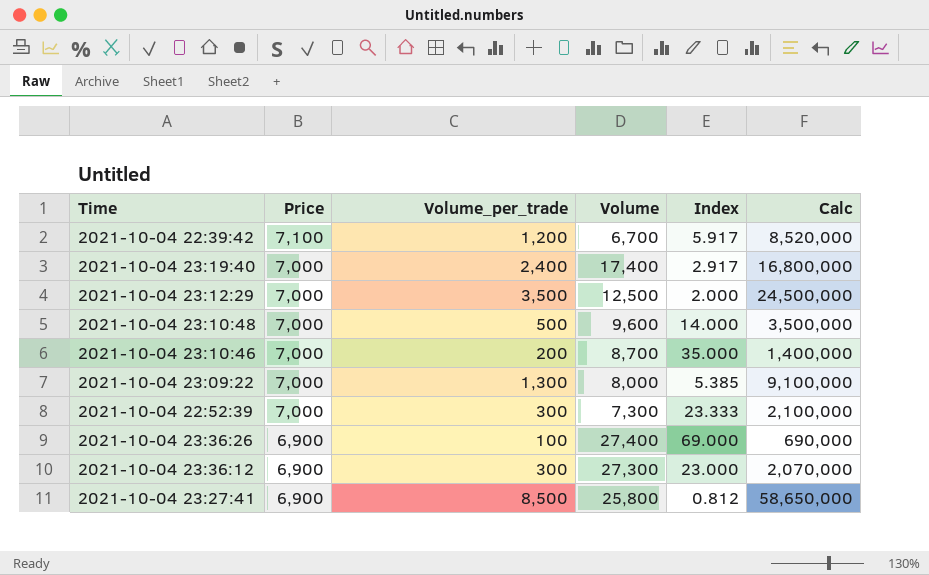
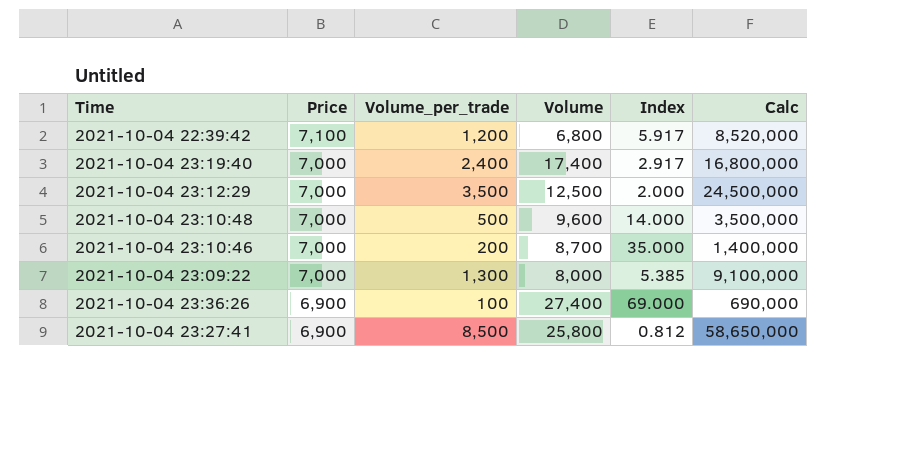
row 2021-10-04 22:52:39: 7,000 | 300 | 7,300 | 23.333 | 2,100,000 -> none
row 2021-10-04 23:36:12: 6,900 | 300 | 27,300 | 23.000 | 2,070,000 -> none
2021-10-04 22:39:42 | Volume: 6,700 -> 6,800

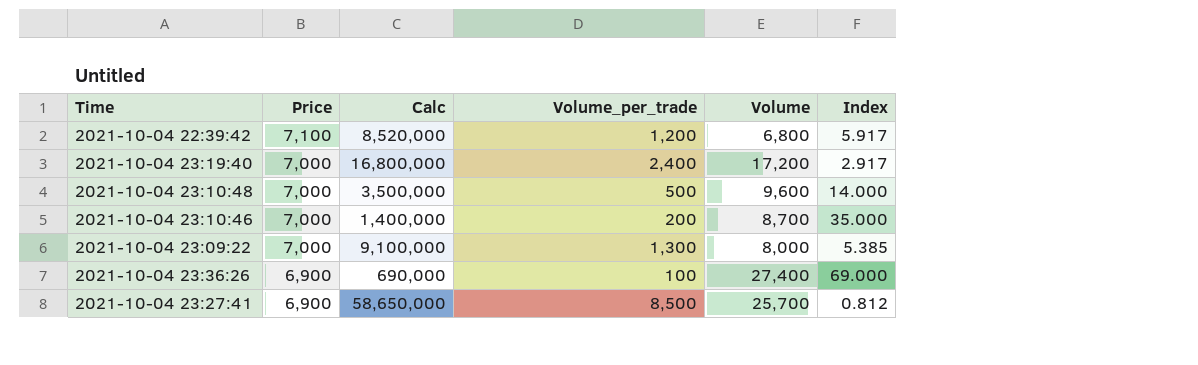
column Calc | position: 6 -> 3
row 2021-10-04 23:12:29: 7,000 | 3,500 | 12,500 | 2.000 | 24,500,000 -> none
2021-10-04 23:19:40 | Volume: 17,400 -> 17,200
2021-10-04 23:27:41 | Volume: 25,800 -> 25,700

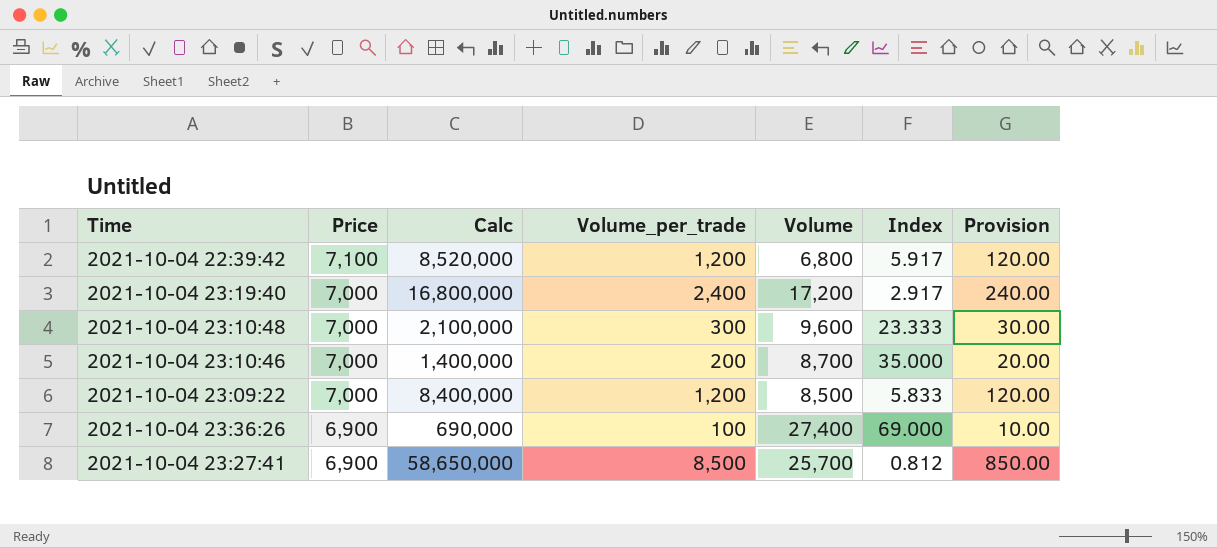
column Provision | formula: none -> [Volume_per_trade] * 0.1
2021-10-04 23:10:48 | Calc: 3,500,000 -> 2,100,000
2021-10-04 23:10:48 | Volume_per_trade: 500 -> 300
2021-10-04 23:10:48 | Index: 14.000 -> 23.333
2021-10-04 23:09:22 | Calc: 9,100,000 -> 8,400,000
2021-10-04 23:09:22 | Volume_per_trade: 1,300 -> 1,200
2021-10-04 23:09:22 | Volume: 8,000 -> 8,500
2021-10-04 23:09:22 | Index: 5.385 -> 5.833

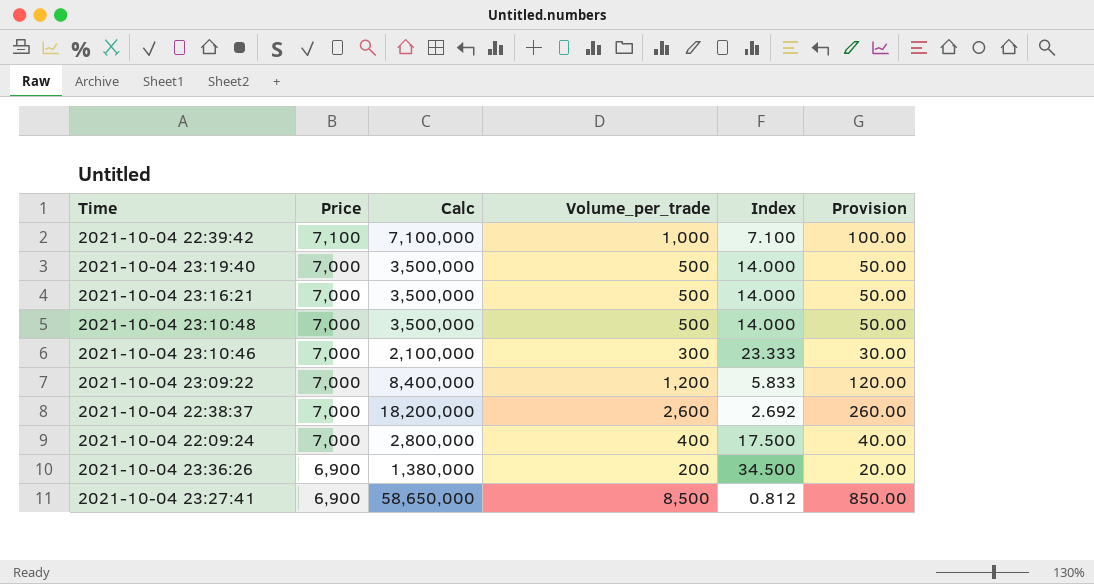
column Volume | position: 5 -> none
2021-10-04 22:39:42 | Calc: 8,520,000 -> 7,100,000
2021-10-04 22:39:42 | Volume_per_trade: 1,200 -> 1,000
2021-10-04 22:39:42 | Index: 5.917 -> 7.100
2021-10-04 22:39:42 | Provision: 120.00 -> 100.00
2021-10-04 23:19:40 | Calc: 16,800,000 -> 3,500,000
2021-10-04 23:19:40 | Volume_per_trade: 2,400 -> 500
2021-10-04 23:19:40 | Index: 2.917 -> 14.000
2021-10-04 23:19:40 | Provision: 240.00 -> 50.00
row 2021-10-04 23:16:21: none -> 7,000 | 3,500,000 | 500 | 14.000 | 50.00
2021-10-04 23:10:48 | Calc: 2,100,000 -> 3,500,000
2021-10-04 23:10:48 | Volume_per_trade: 300 -> 500
2021-10-04 23:10:48 | Index: 23.333 -> 14.000
2021-10-04 23:10:48 | Provision: 30.00 -> 50.00
2021-10-04 23:10:46 | Calc: 1,400,000 -> 2,100,000
2021-10-04 23:10:46 | Volume_per_trade: 200 -> 300
2021-10-04 23:10:46 | Index: 35.000 -> 23.333
2021-10-04 23:10:46 | Provision: 20.00 -> 30.00
row 2021-10-04 22:38:37: none -> 7,000 | 18,200,000 | 2,600 | 2.692 | 260.00
row 2021-10-04 22:09:24: none -> 7,000 | 2,800,000 | 400 | 17.500 | 40.00
2021-10-04 23:36:26 | Calc: 690,000 -> 1,380,000
2021-10-04 23:36:26 | Volume_per_trade: 100 -> 200
2021-10-04 23:36:26 | Index: 69.000 -> 34.500
2021-10-04 23:36:26 | Provision: 10.00 -> 20.00

